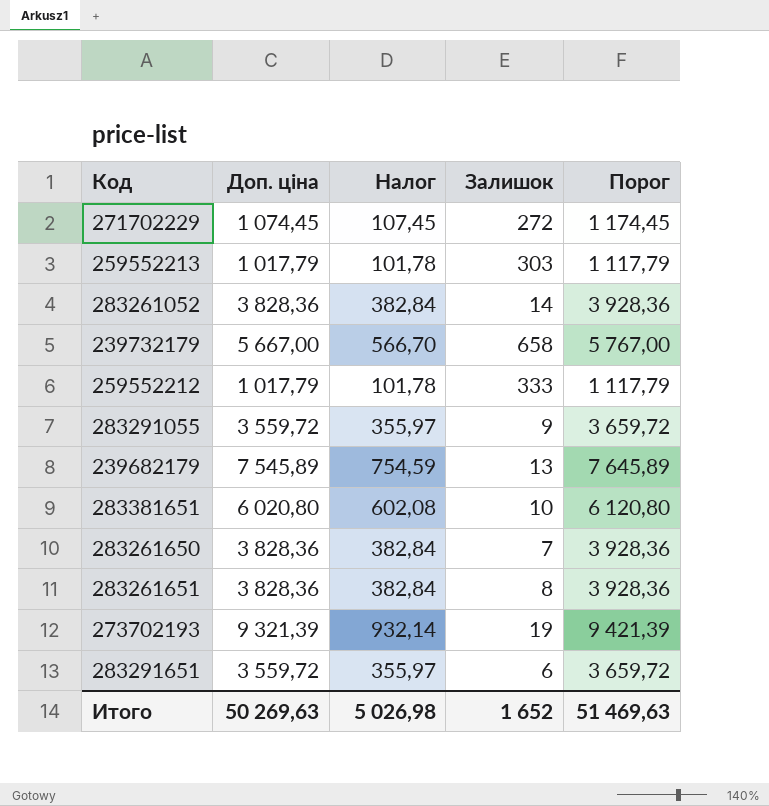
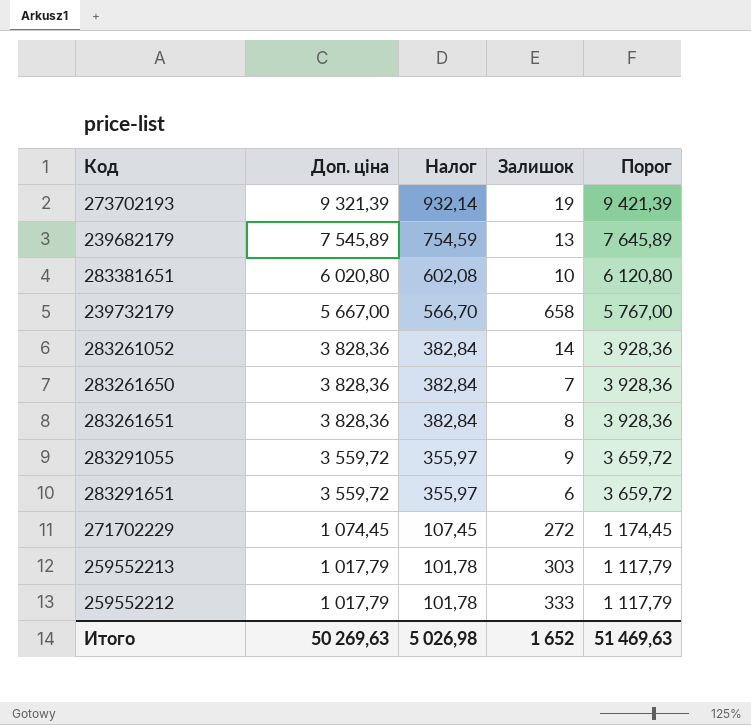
row order: none -> Доп. ціна descending

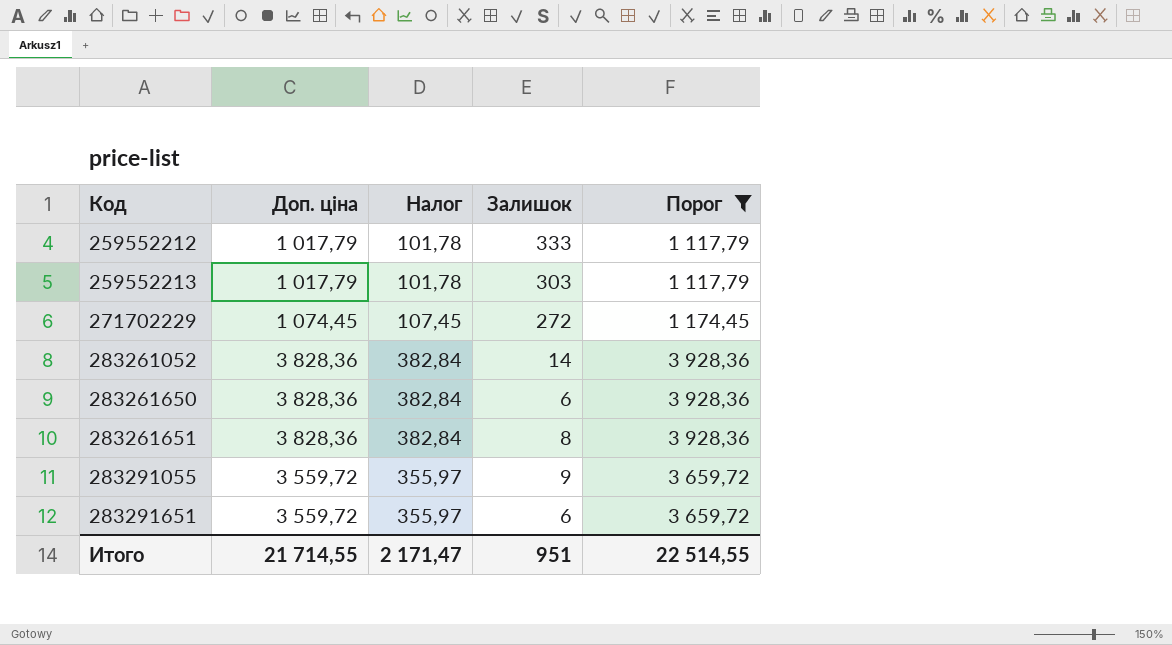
filter: none -> Порог <= 3 928,36
row order: Доп. ціна descending -> Код ascending
283261650 | Залишок: 7 -> 6
Итого | Доп. ціна: 50 269,63 -> 21 714,55
Итого | Налог: 5 026,98 -> 2 171,47
Итого | Залишок: 1 652 -> 951
Итого | Порог: 51 469,63 -> 22 514,55

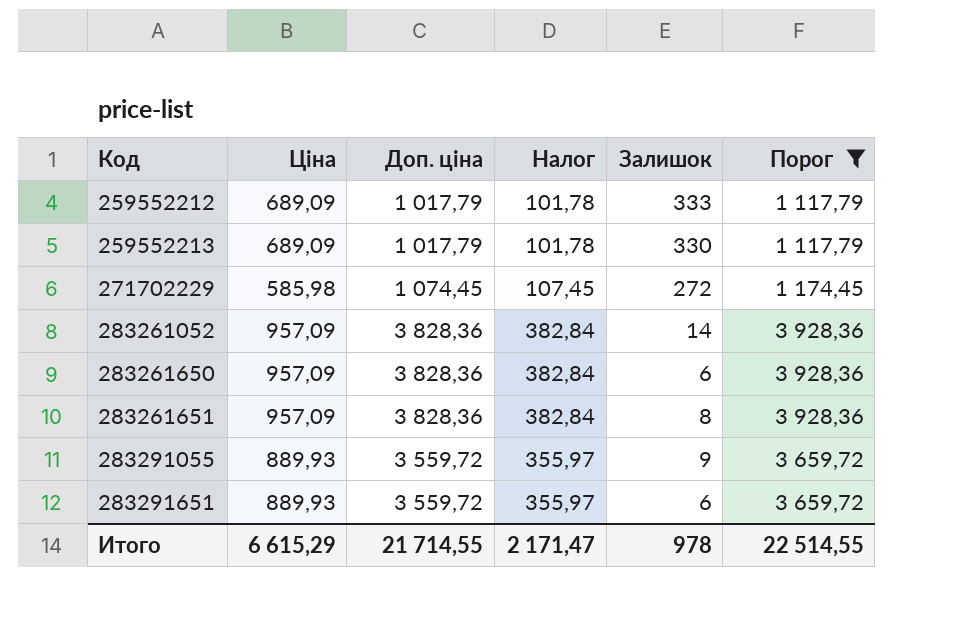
column Ціна | position: none -> 2
259552213 | Залишок: 303 -> 330
Итого | Залишок: 951 -> 978

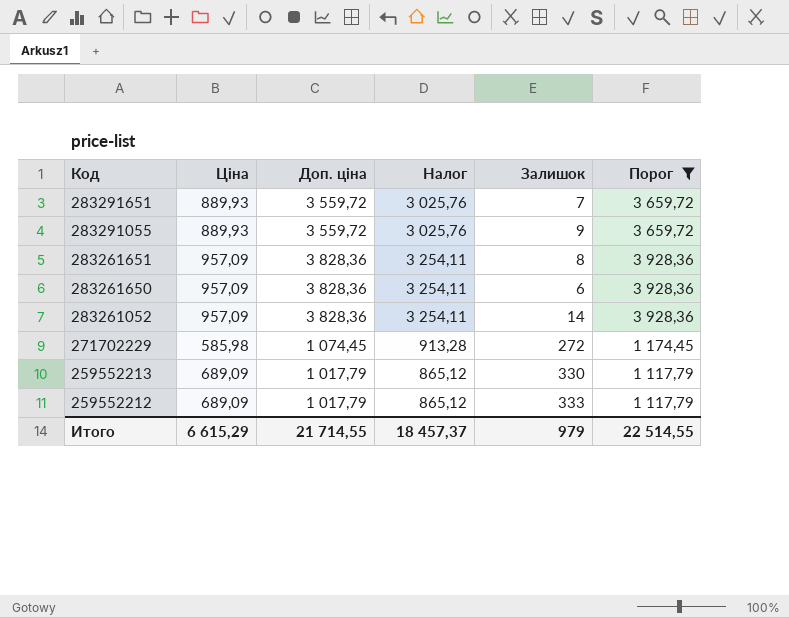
row order: Код ascending -> Код descending
column Налог | formula: [Доп. ціна] * 0,1 -> [Доп. ціна] * 0,85
283291651 | Залишок: 6 -> 7
Итого | Налог: 2 171,47 -> 18 457,37
Итого | Залишок: 978 -> 979

